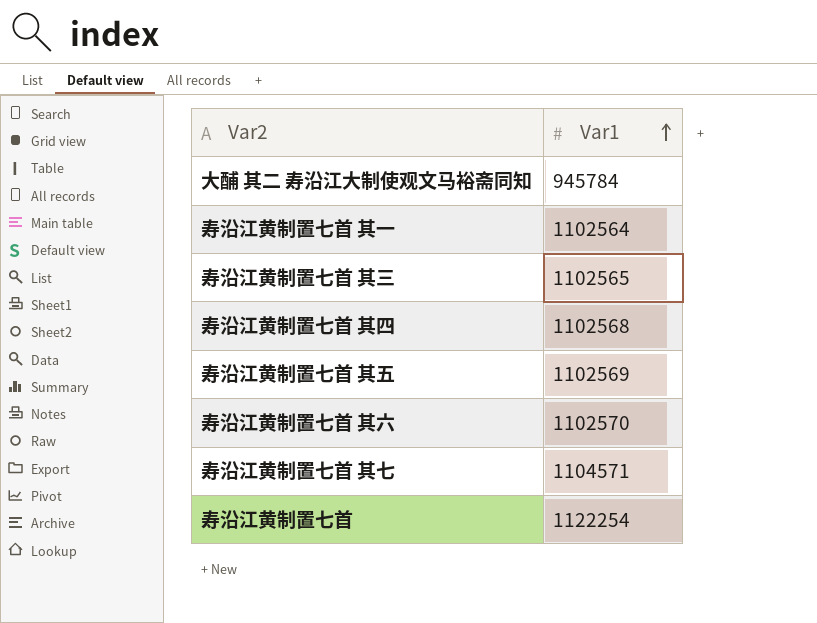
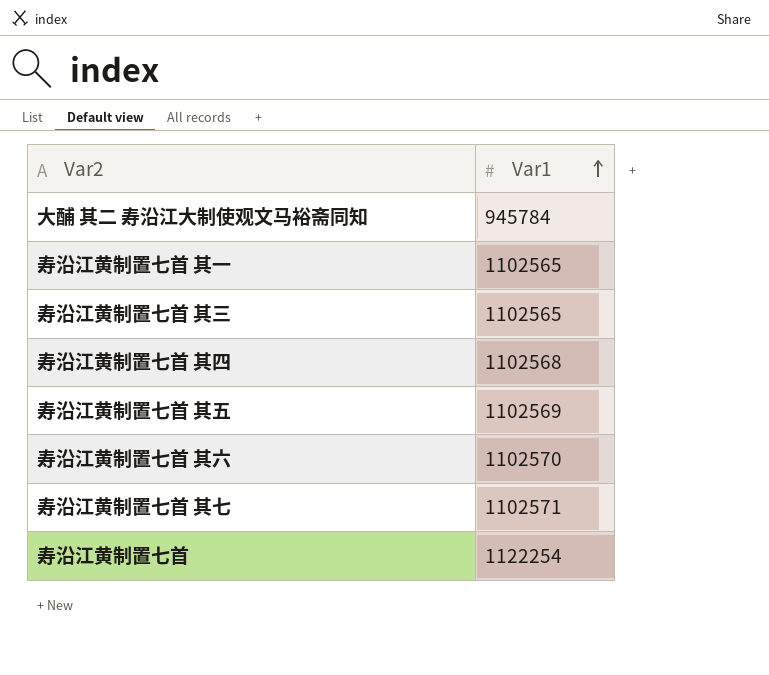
寿沿江黄制置七首 其一 | Var1: 1102564 -> 1102565
寿沿江黄制置七首 其七 | Var1: 1104571 -> 1102571

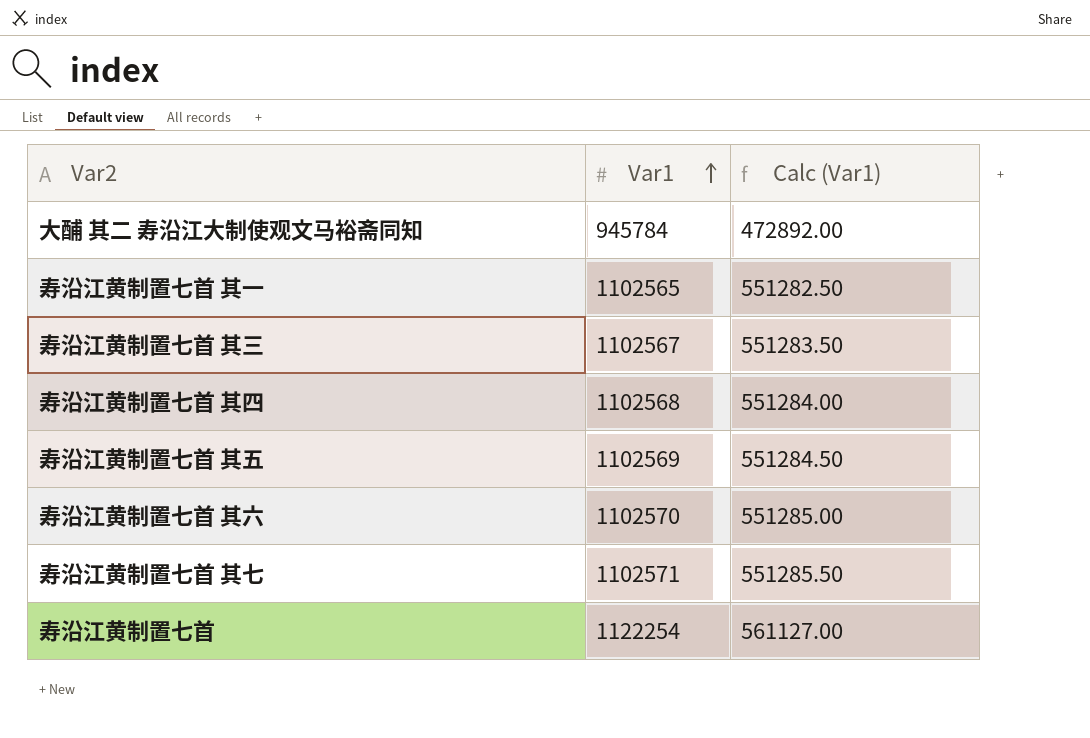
column Calc (Var1) | formula: none -> [Var1] * 0.5
寿沿江黄制置七首 其三 | Var1: 1102565 -> 1102567

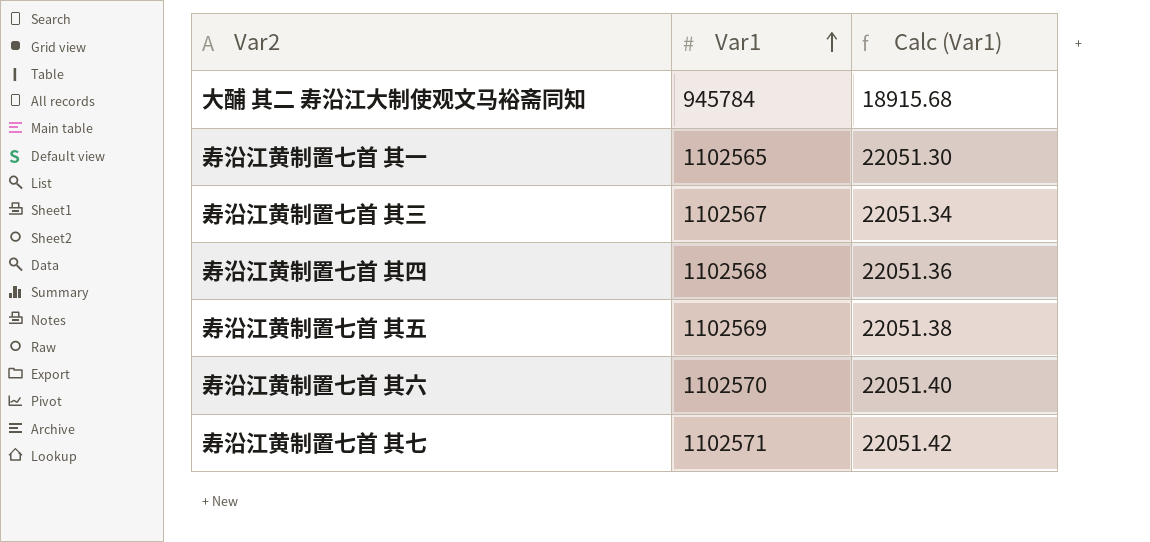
column Calc (Var1) | formula: [Var1] * 0.5 -> [Var1] * 0.02
row 寿沿江黄制置七首: 1122254 | 561127.00 -> none

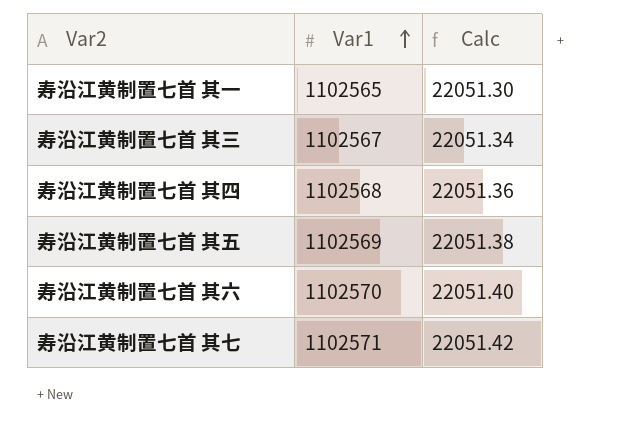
column name: Calc (Var1) -> Calc
row 大酺 其二 寿沿江大制使观文马裕斋同知: 945784 | 18915.68 -> none

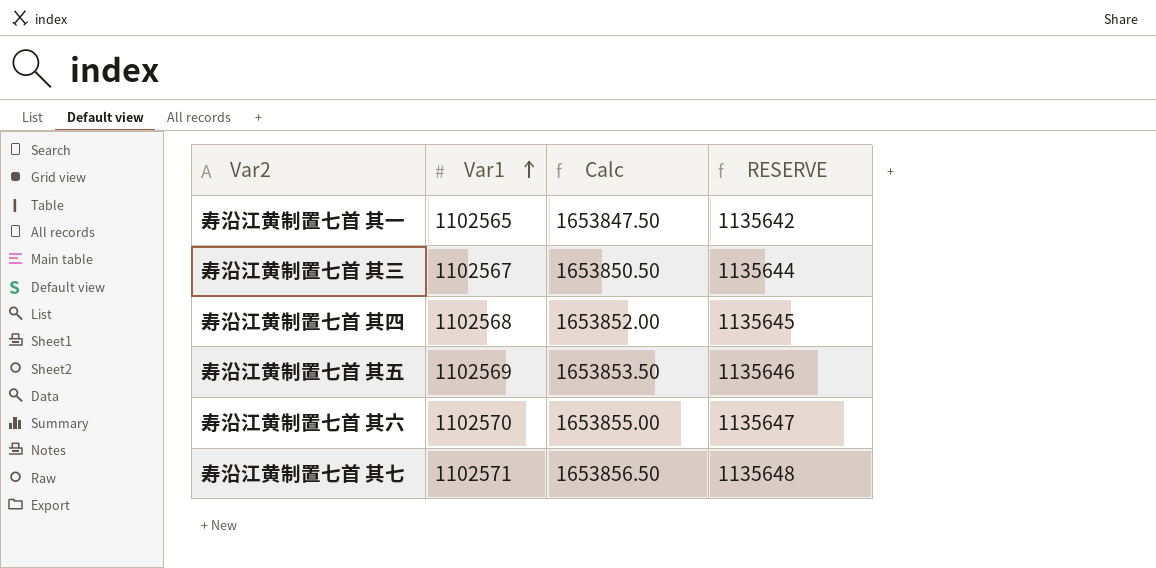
column Calc | formula: [Var1] * 0.02 -> [Var1] * 1.5
column RESERVE | formula: none -> [Var1] * 1.03

